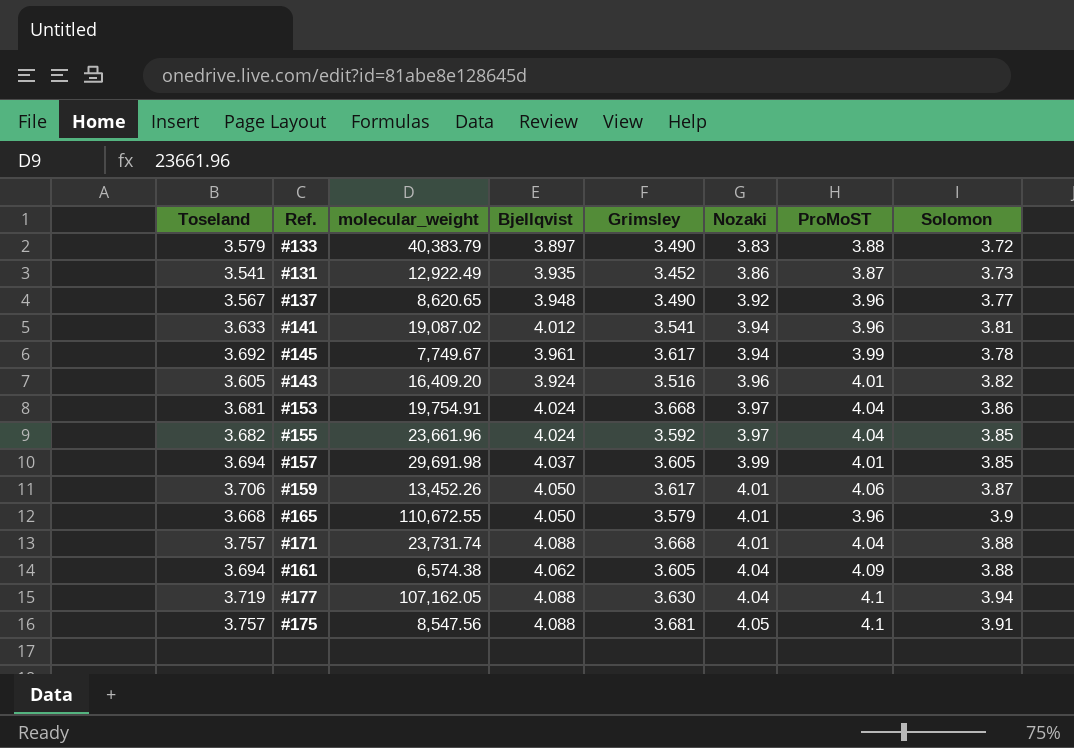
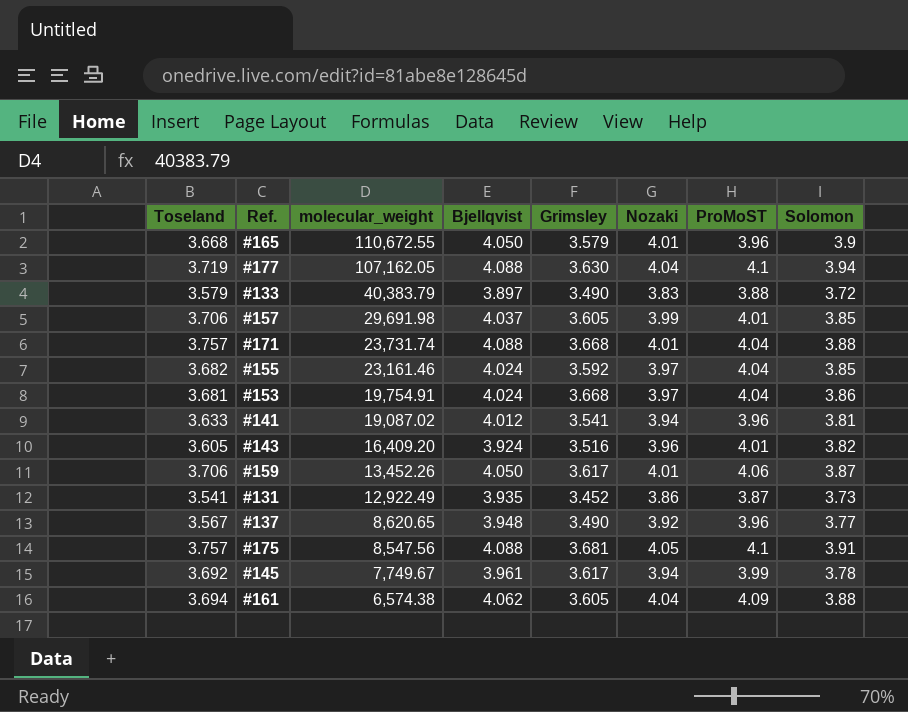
row order: Nozaki ascending -> molecular_weight descending
#157 | Toseland: 3.694 -> 3.706
#155 | molecular_weight: 23,661.96 -> 23,161.46

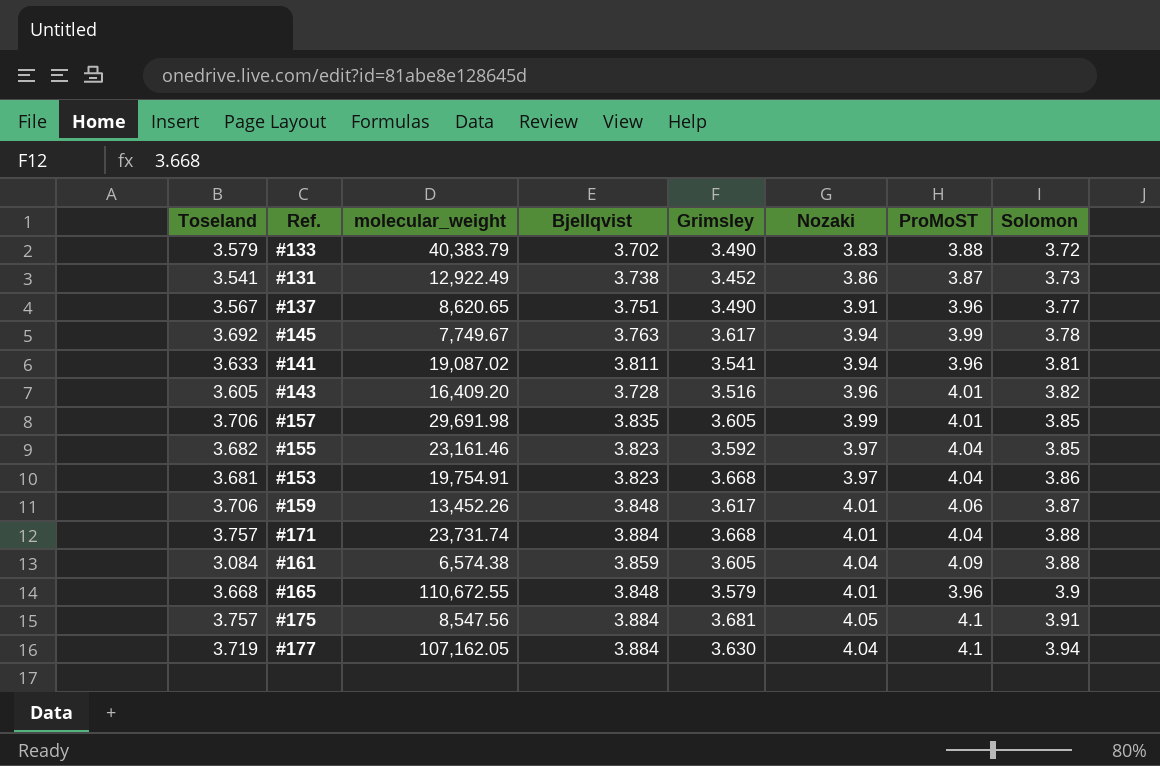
row order: molecular_weight descending -> Solomon ascending
#133 | Bjellqvist: 3.897 -> 3.702
#131 | Bjellqvist: 3.935 -> 3.738
#137 | Bjellqvist: 3.948 -> 3.751
#137 | Nozaki: 3.92 -> 3.91
#145 | Bjellqvist: 3.961 -> 3.763
#141 | Bjellqvist: 4.012 -> 3.811
#143 | Bjellqvist: 3.924 -> 3.728
#157 | Bjellqvist: 4.037 -> 3.835
#155 | Bjellqvist: 4.024 -> 3.823
#153 | Bjellqvist: 4.024 -> 3.823
#159 | Bjellqvist: 4.050 -> 3.848
#171 | Bjellqvist: 4.088 -> 3.884
#161 | Toseland: 3.694 -> 3.084
#161 | Bjellqvist: 4.062 -> 3.859
#165 | Bjellqvist: 4.050 -> 3.848
#175 | Bjellqvist: 4.088 -> 3.884
#177 | Bjellqvist: 4.088 -> 3.884

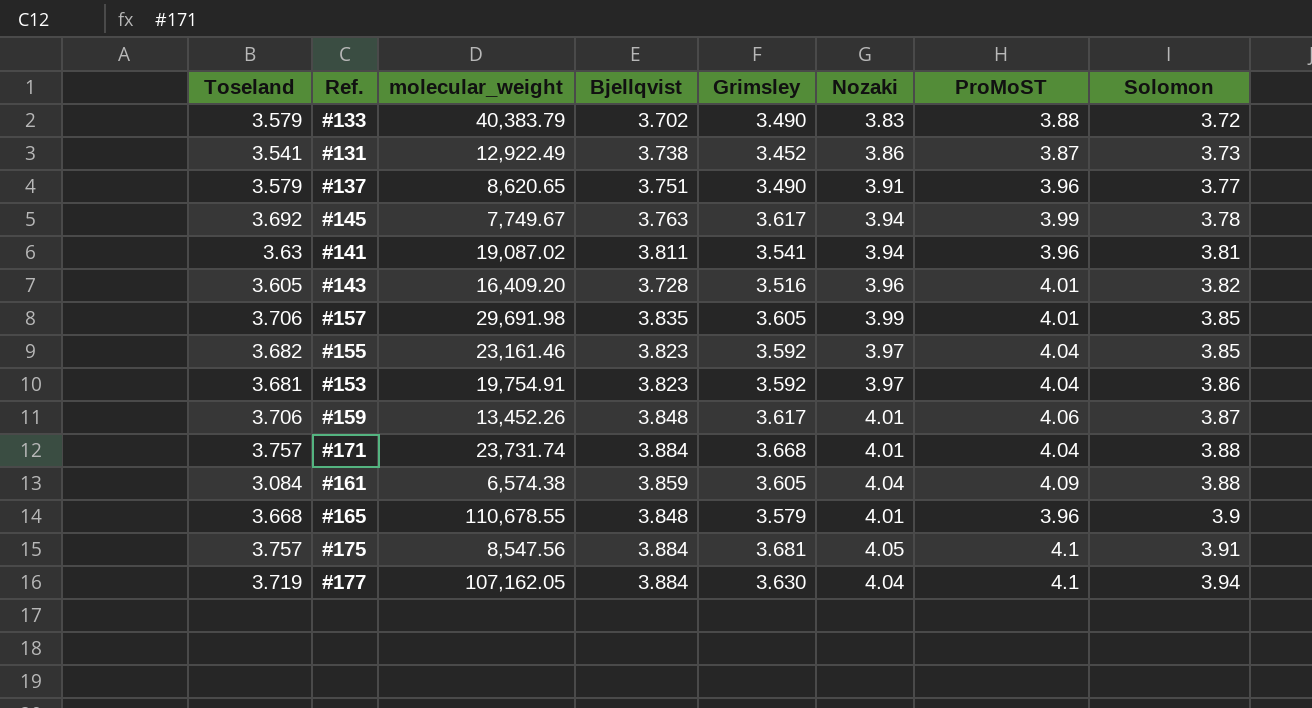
#137 | Toseland: 3.567 -> 3.579
#141 | Toseland: 3.633 -> 3.63
#153 | Grimsley: 3.668 -> 3.592
#165 | molecular_weight: 110,672.55 -> 110,678.55

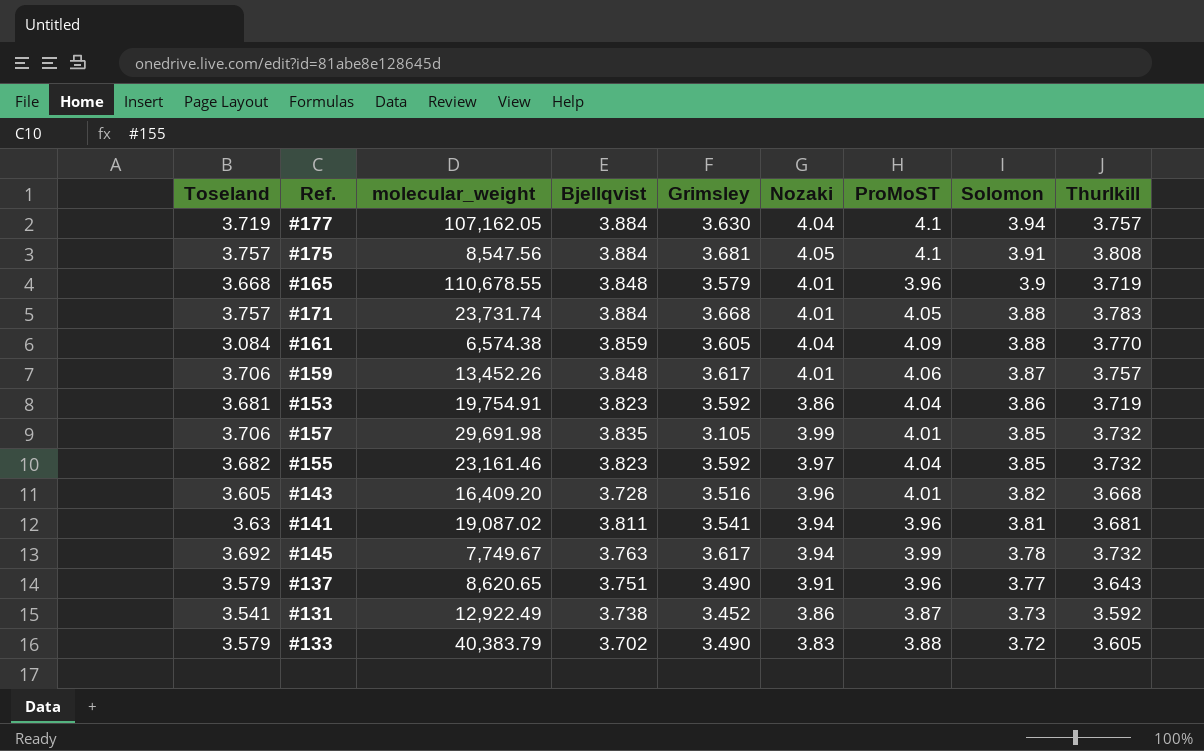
row order: Solomon ascending -> Solomon descending
column Thurlkill | position: none -> 9
#171 | ProMoST: 4.04 -> 4.05
#153 | Nozaki: 3.97 -> 3.86
#157 | Grimsley: 3.605 -> 3.105

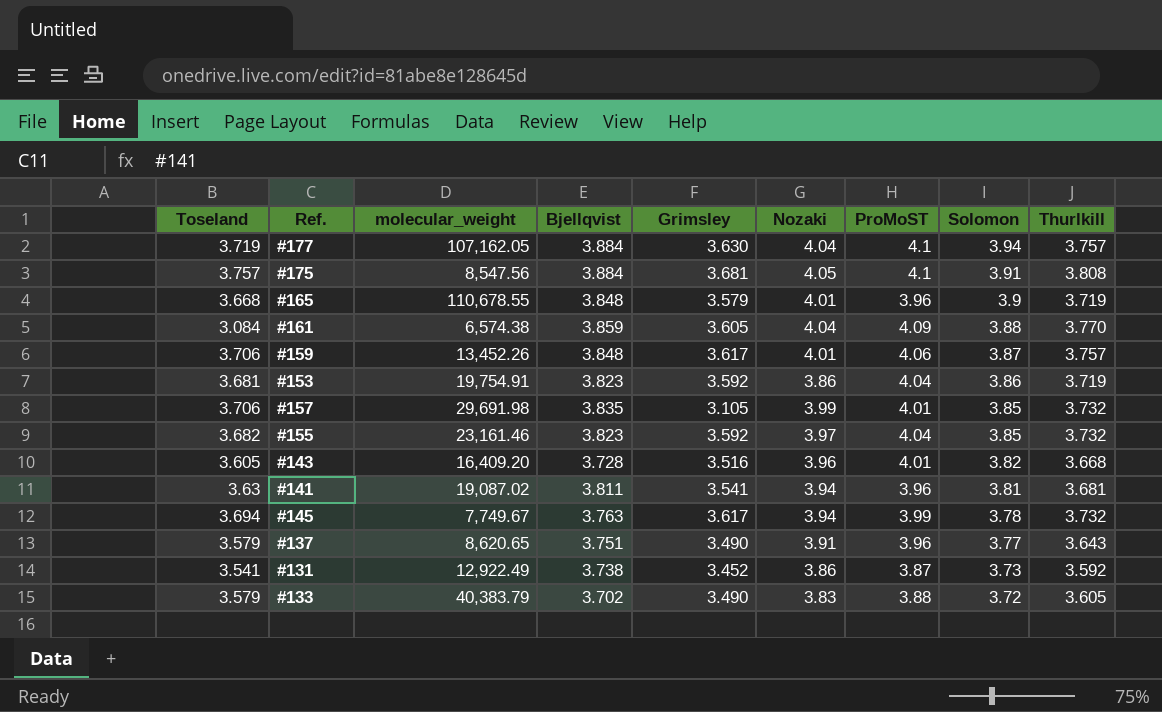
row #171: 3.757 | 23,731.74 | 3.884 | 3.668 | 4.01 | 4.05 | 3.88 | 3.783 -> none
#145 | Toseland: 3.692 -> 3.694

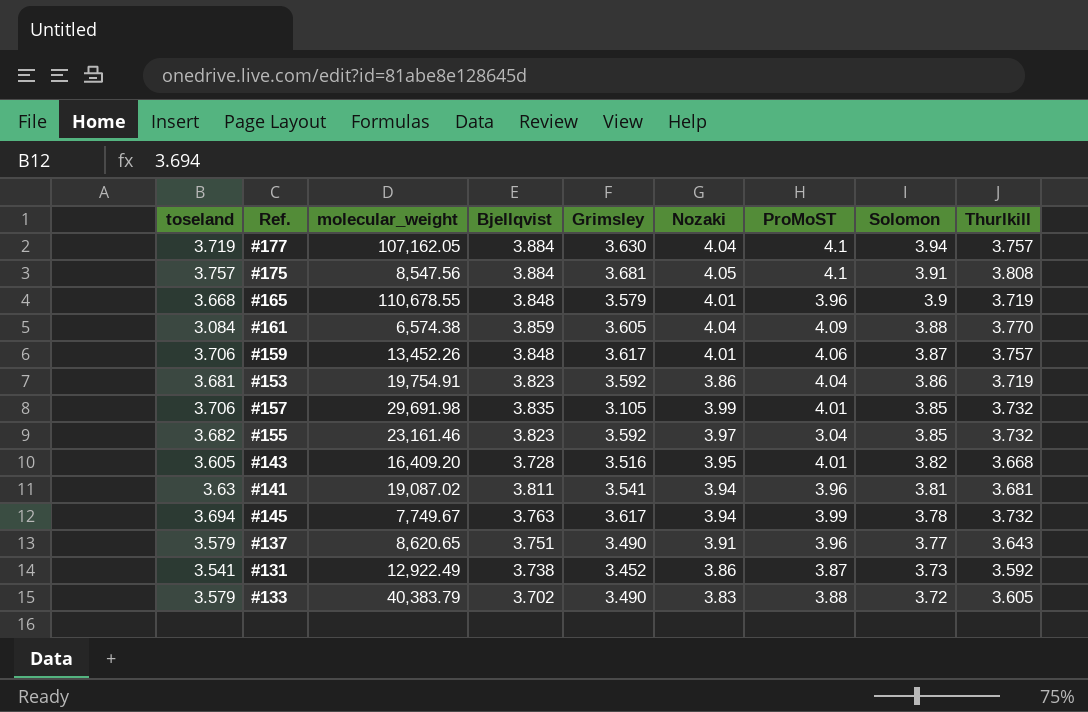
column name: Toseland -> toseland
#155 | ProMoST: 4.04 -> 3.04
#143 | Nozaki: 3.96 -> 3.95

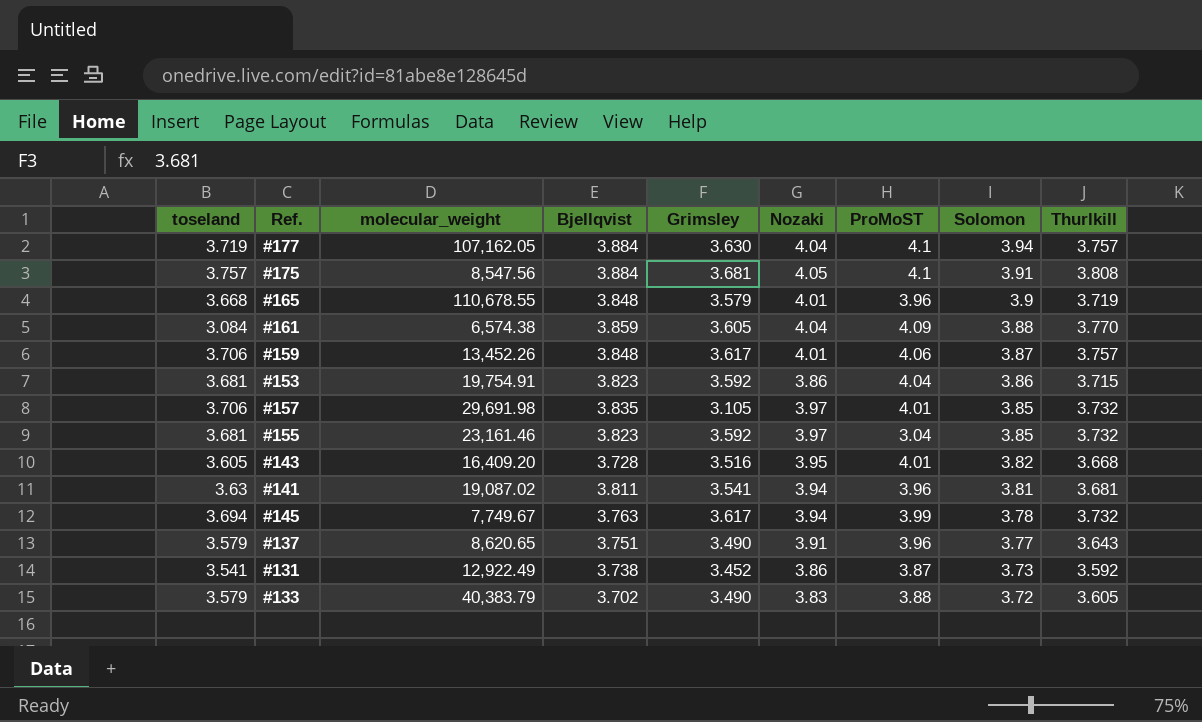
#153 | Thurlkill: 3.719 -> 3.715
#157 | Nozaki: 3.99 -> 3.97
#155 | toseland: 3.682 -> 3.681

